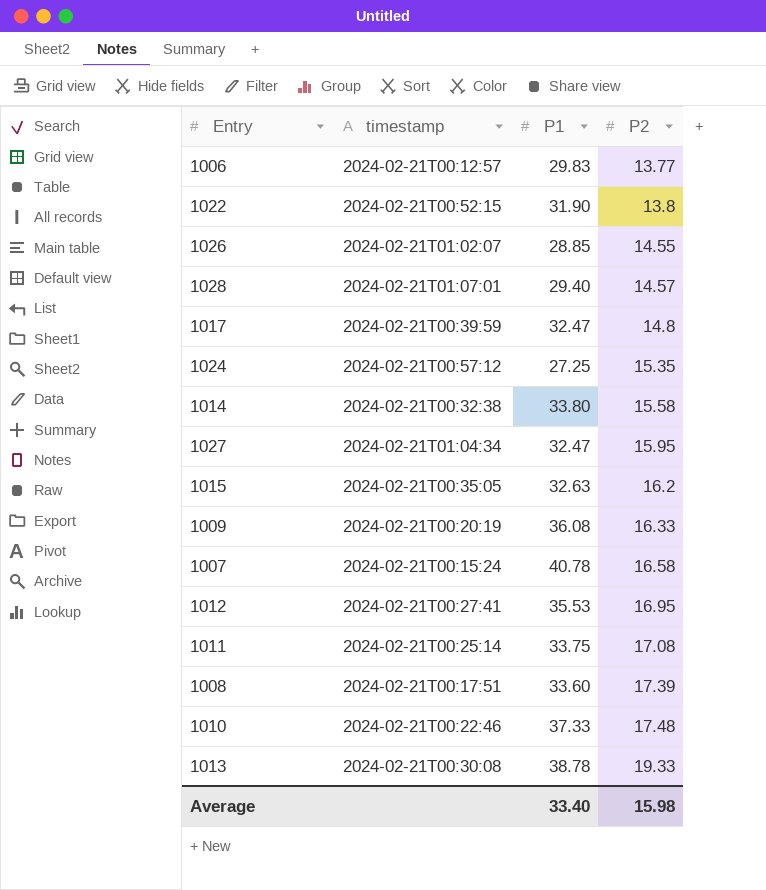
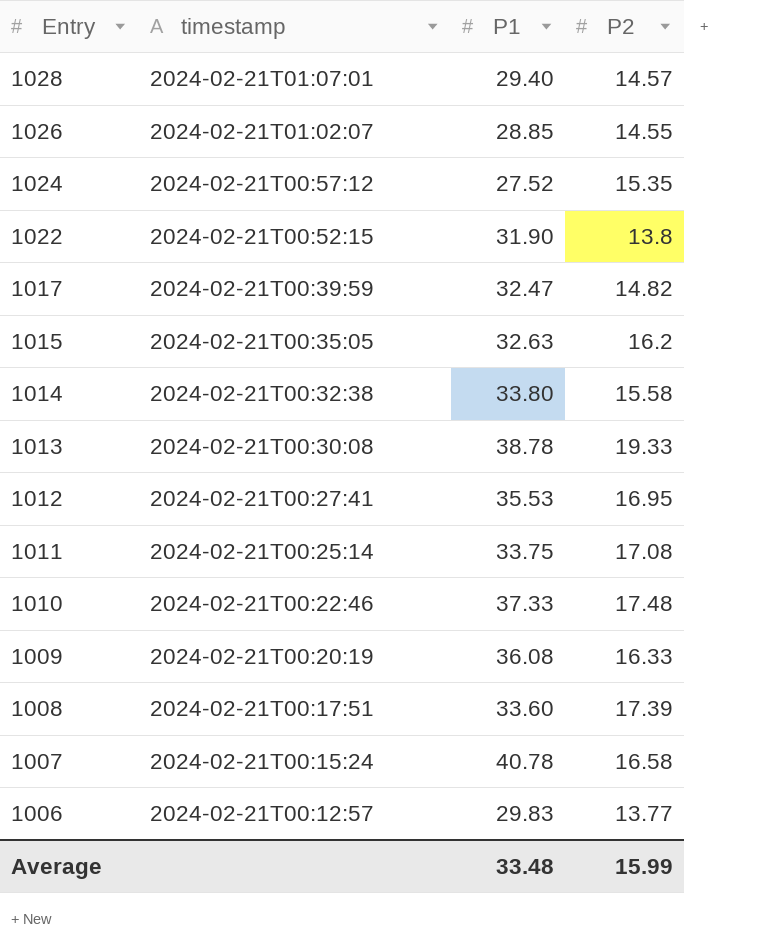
row order: P2 ascending -> Entry descending
row 1027: 2024-02-21T01:04:34 | 32.47 | 15.95 -> none
1024 | P1: 27.25 -> 27.52
1017 | P2: 14.8 -> 14.82
Average | P1: 33.40 -> 33.48
Average | P2: 15.98 -> 15.99

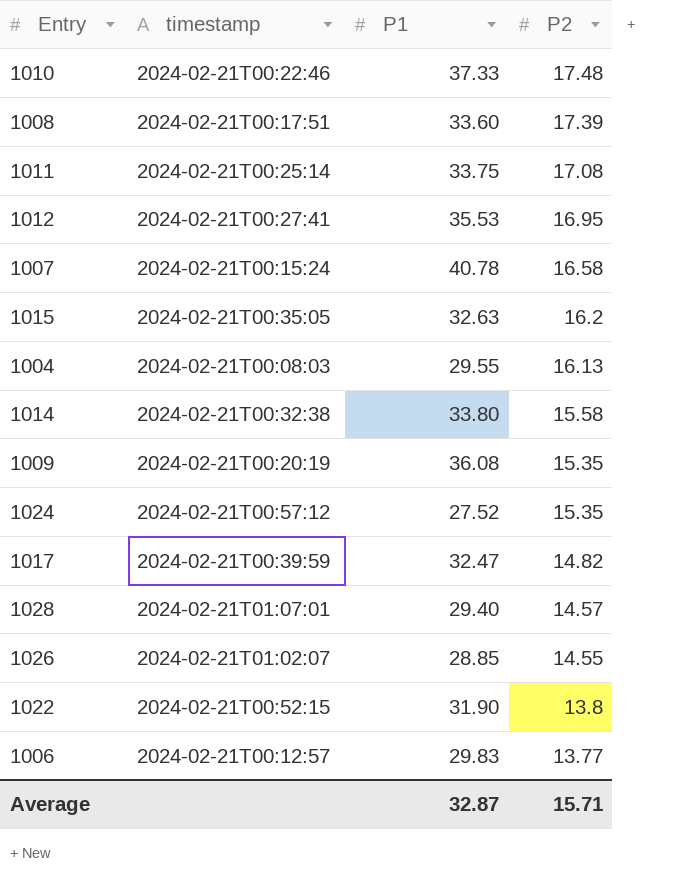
row order: Entry descending -> P2 descending
row 1013: 2024-02-21T00:30:08 | 38.78 | 19.33 -> none
row 1004: none -> 2024-02-21T00:08:03 | 29.55 | 16.13
1009 | P2: 16.33 -> 15.35
Average | P1: 33.48 -> 32.87
Average | P2: 15.99 -> 15.71

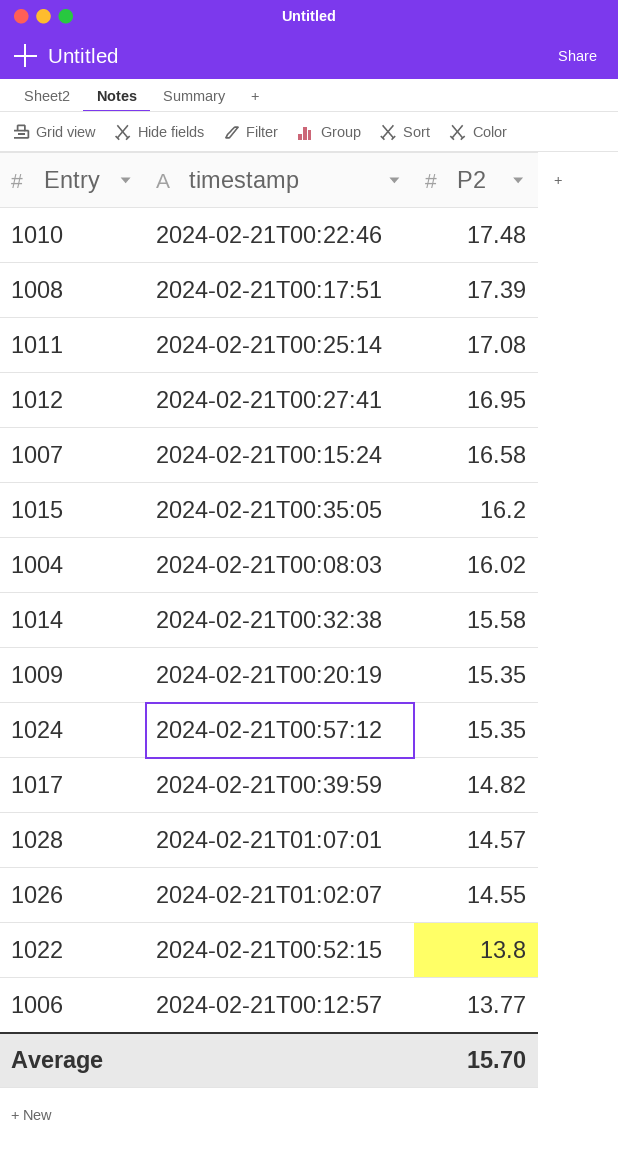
column P1 | position: 3 -> none
1004 | P2: 16.13 -> 16.02
Average | P2: 15.71 -> 15.70

